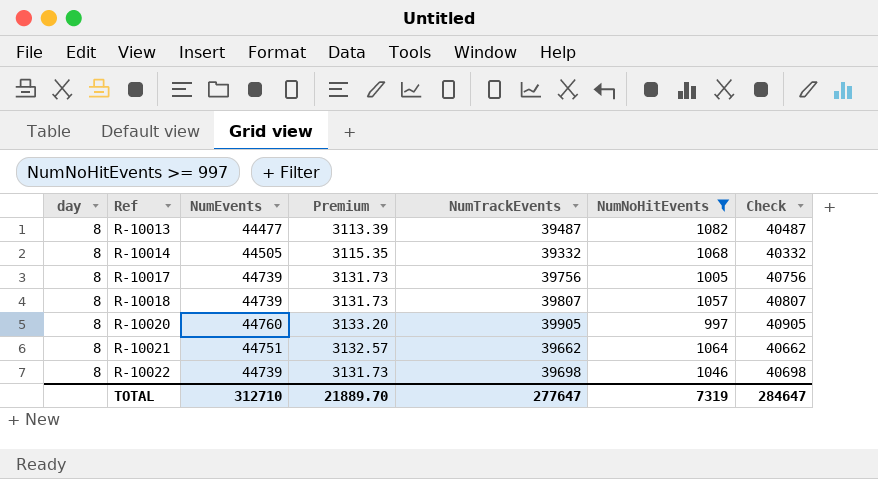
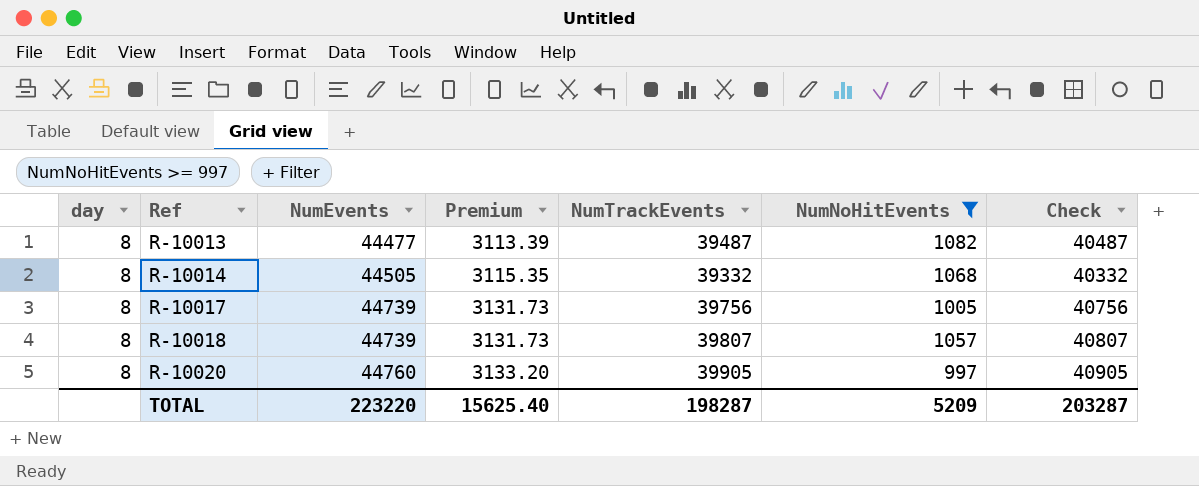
row R-10021: 8 | 44751 | 3132.57 | 39662 | 1064 | 40662 -> none
row R-10022: 8 | 44739 | 3131.73 | 39698 | 1046 | 40698 -> none
TOTAL | NumEvents: 312710 -> 223220
TOTAL | Premium: 21889.70 -> 15625.40
TOTAL | NumTrackEvents: 277647 -> 198287
TOTAL | NumNoHitEvents: 7319 -> 5209
TOTAL | Check: 284647 -> 203287

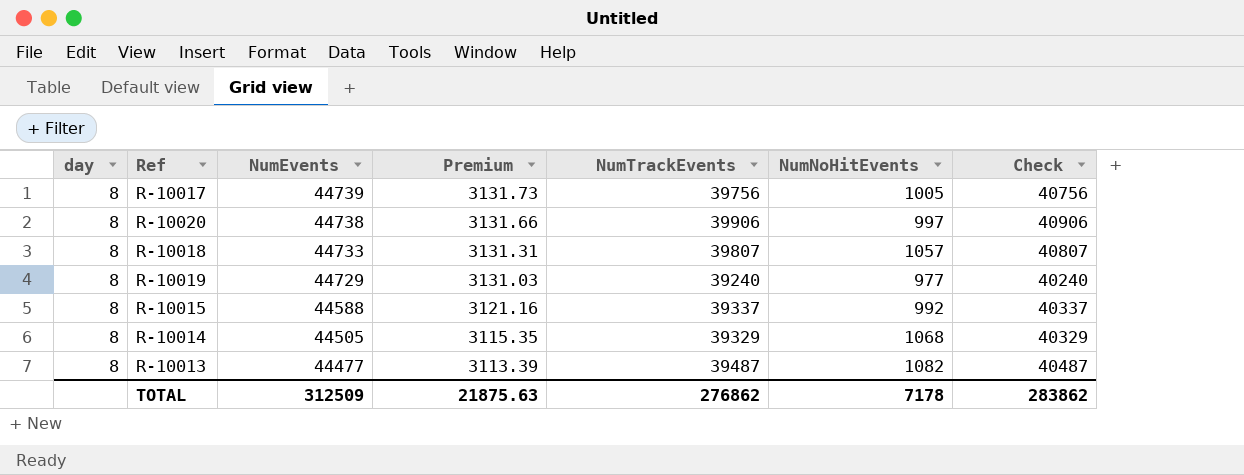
filter: NumNoHitEvents >= 997 -> none
row order: Ref ascending -> NumEvents descending
R-10020 | NumEvents: 44760 -> 44738
R-10020 | Premium: 3133.20 -> 3131.66
R-10020 | NumTrackEvents: 39905 -> 39906
R-10020 | Check: 40905 -> 40906
R-10018 | NumEvents: 44739 -> 44733
R-10018 | Premium: 3131.73 -> 3131.31
R-10014 | NumTrackEvents: 39332 -> 39329
R-10014 | Check: 40332 -> 40329
TOTAL | NumEvents: 223220 -> 312509
TOTAL | Premium: 15625.40 -> 21875.63
TOTAL | NumTrackEvents: 198287 -> 276862
TOTAL | NumNoHitEvents: 5209 -> 7178
TOTAL | Check: 203287 -> 283862

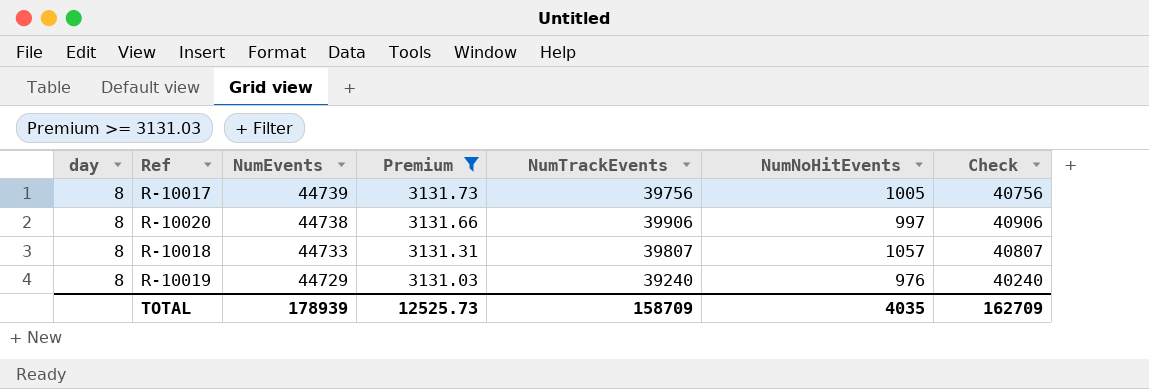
filter: none -> Premium >= 3131.03
R-10019 | NumNoHitEvents: 977 -> 976
TOTAL | NumEvents: 312509 -> 178939
TOTAL | Premium: 21875.63 -> 12525.73
TOTAL | NumTrackEvents: 276862 -> 158709
TOTAL | NumNoHitEvents: 7178 -> 4035
TOTAL | Check: 283862 -> 162709

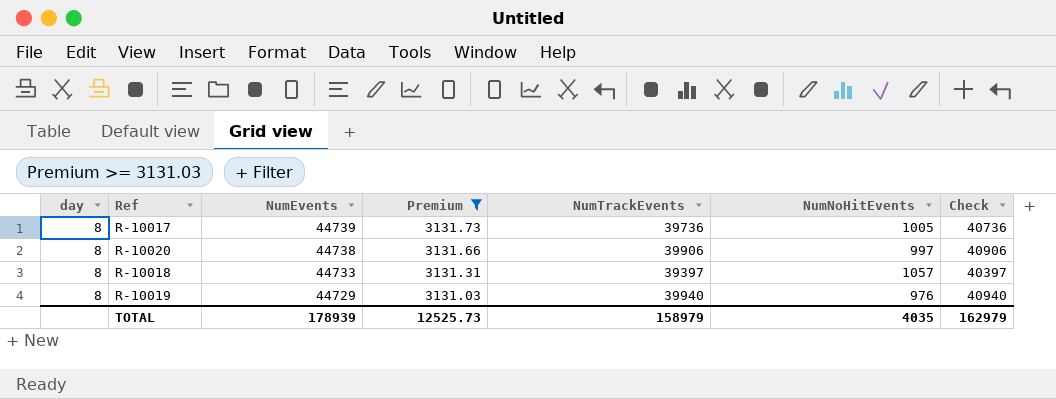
R-10017 | NumTrackEvents: 39756 -> 39736
R-10017 | Check: 40756 -> 40736
R-10018 | NumTrackEvents: 39807 -> 39397
R-10018 | Check: 40807 -> 40397
R-10019 | NumTrackEvents: 39240 -> 39940
R-10019 | Check: 40240 -> 40940
TOTAL | NumTrackEvents: 158709 -> 158979
TOTAL | Check: 162709 -> 162979

